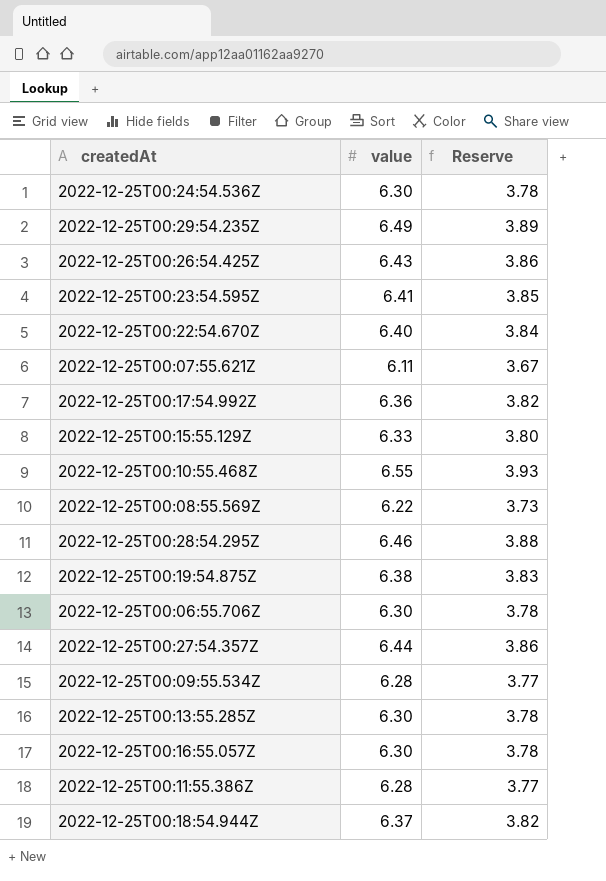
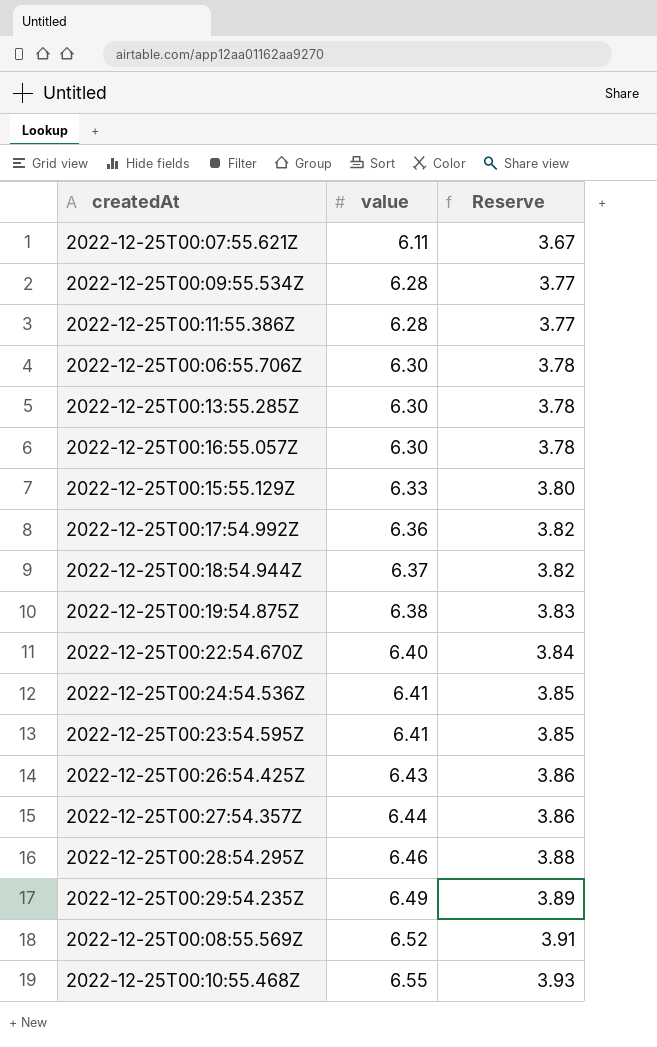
row order: none -> value ascending
2022-12-25T00:24:54.536Z | value: 6.30 -> 6.41
2022-12-25T00:24:54.536Z | Reserve: 3.78 -> 3.85
2022-12-25T00:08:55.569Z | value: 6.22 -> 6.52
2022-12-25T00:08:55.569Z | Reserve: 3.73 -> 3.91

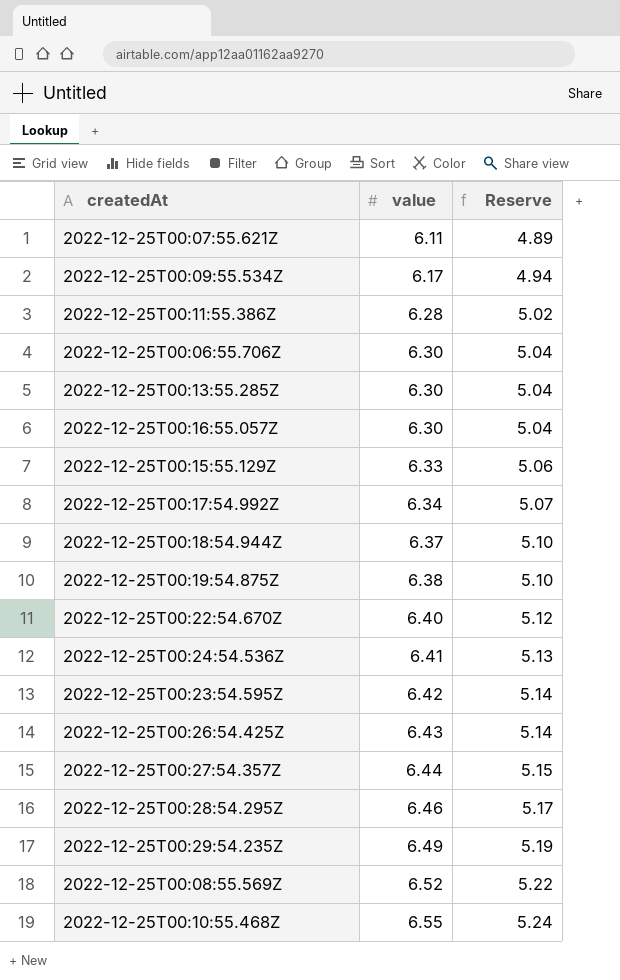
column Reserve | formula: [value] * 0.6 -> [value] * 0.8
2022-12-25T00:09:55.534Z | value: 6.28 -> 6.17
2022-12-25T00:17:54.992Z | value: 6.36 -> 6.34
2022-12-25T00:23:54.595Z | value: 6.41 -> 6.42

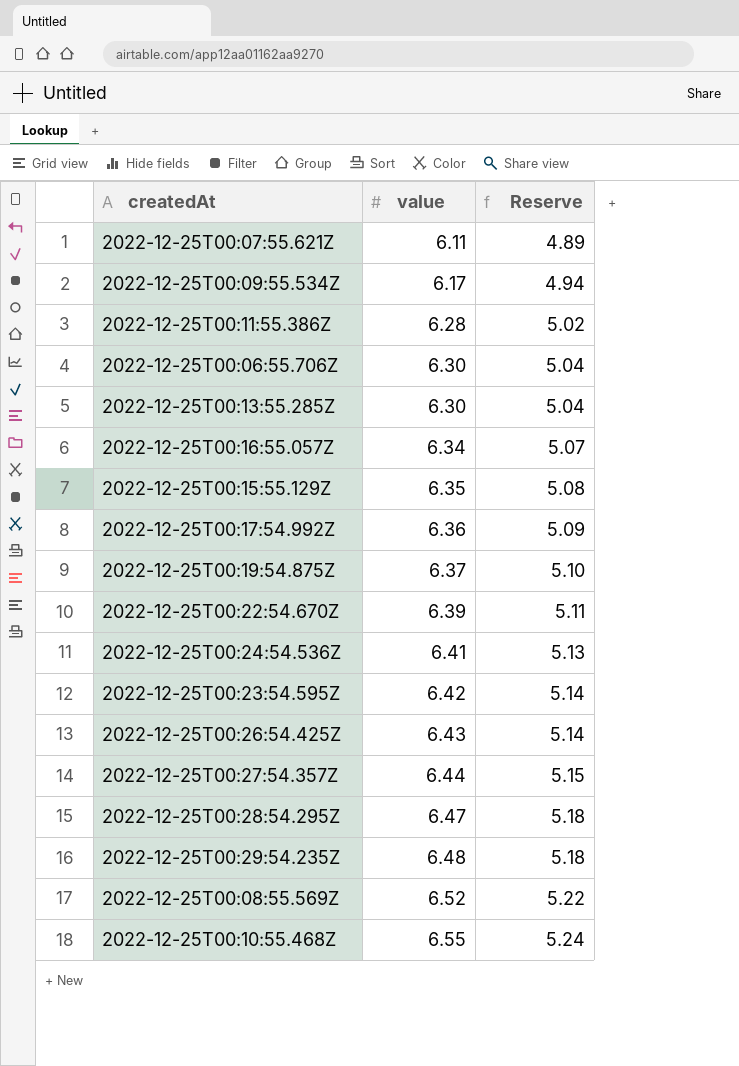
row 2022-12-25T00:18:54.944Z: 6.37 | 5.10 -> none
2022-12-25T00:16:55.057Z | value: 6.30 -> 6.34
2022-12-25T00:16:55.057Z | Reserve: 5.04 -> 5.07
2022-12-25T00:15:55.129Z | value: 6.33 -> 6.35
2022-12-25T00:15:55.129Z | Reserve: 5.06 -> 5.08
2022-12-25T00:17:54.992Z | value: 6.34 -> 6.36
2022-12-25T00:17:54.992Z | Reserve: 5.07 -> 5.09
2022-12-25T00:19:54.875Z | value: 6.38 -> 6.37
2022-12-25T00:22:54.670Z | value: 6.40 -> 6.39
2022-12-25T00:22:54.670Z | Reserve: 5.12 -> 5.11
2022-12-25T00:28:54.295Z | value: 6.46 -> 6.47
2022-12-25T00:28:54.295Z | Reserve: 5.17 -> 5.18
2022-12-25T00:29:54.235Z | value: 6.49 -> 6.48
2022-12-25T00:29:54.235Z | Reserve: 5.19 -> 5.18

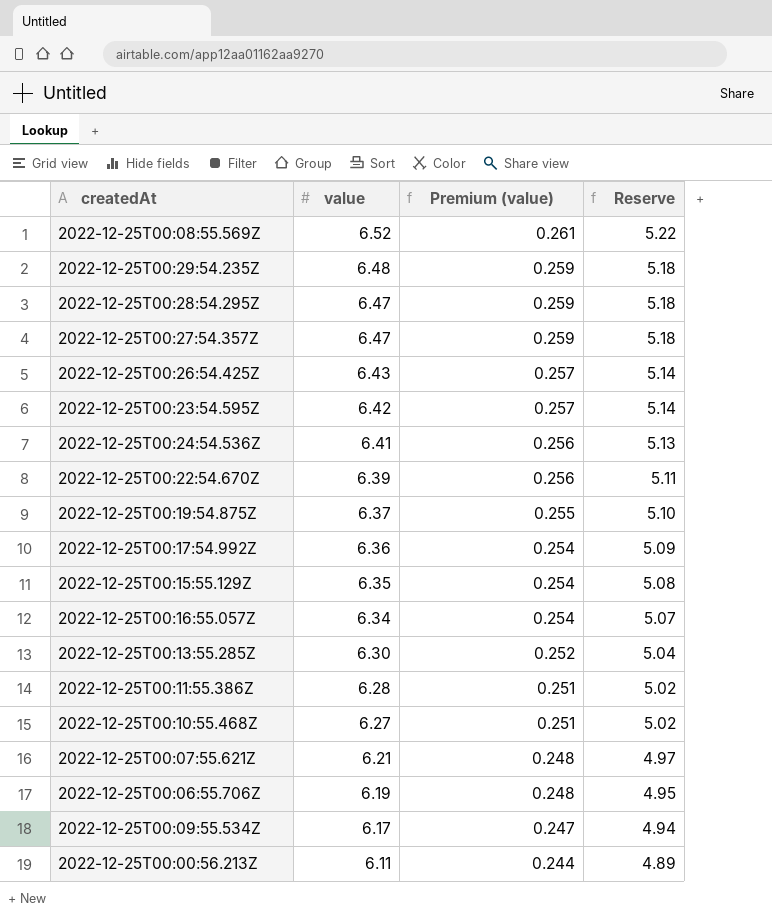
row order: value ascending -> value descending
column Premium (value) | formula: none -> [value] * 0.04
2022-12-25T00:27:54.357Z | value: 6.44 -> 6.47
2022-12-25T00:27:54.357Z | Reserve: 5.15 -> 5.18
2022-12-25T00:10:55.468Z | value: 6.55 -> 6.27
2022-12-25T00:10:55.468Z | Reserve: 5.24 -> 5.02
2022-12-25T00:07:55.621Z | value: 6.11 -> 6.21
2022-12-25T00:07:55.621Z | Reserve: 4.89 -> 4.97
2022-12-25T00:06:55.706Z | value: 6.30 -> 6.19
2022-12-25T00:06:55.706Z | Reserve: 5.04 -> 4.95
row 2022-12-25T00:00:56.213Z: none -> 6.11 | 0.244 | 4.89

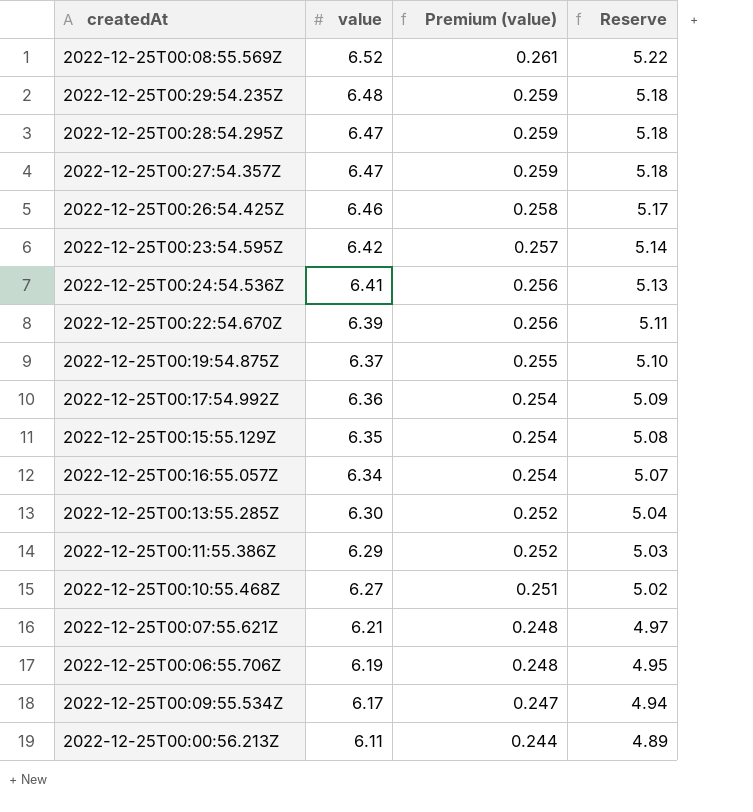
2022-12-25T00:26:54.425Z | value: 6.43 -> 6.46
2022-12-25T00:26:54.425Z | Premium (value): 0.257 -> 0.258
2022-12-25T00:26:54.425Z | Reserve: 5.14 -> 5.17
2022-12-25T00:11:55.386Z | value: 6.28 -> 6.29
2022-12-25T00:11:55.386Z | Premium (value): 0.251 -> 0.252
2022-12-25T00:11:55.386Z | Reserve: 5.02 -> 5.03

